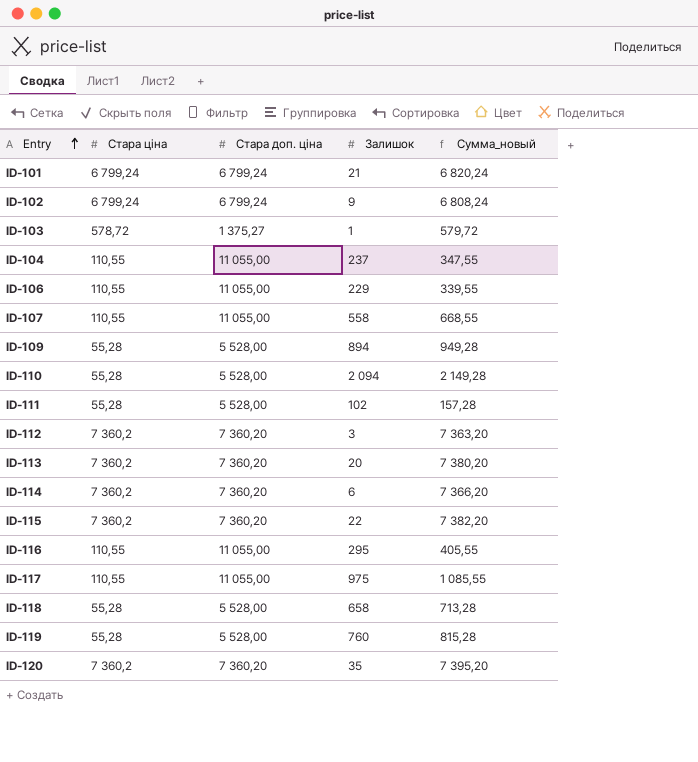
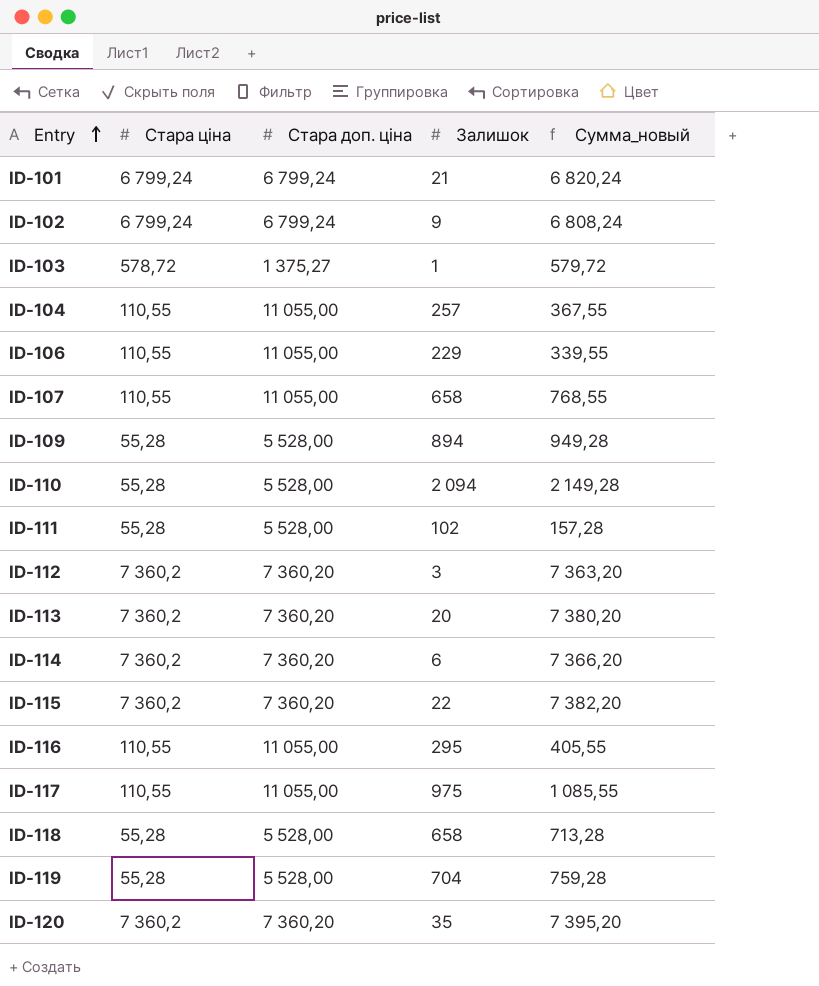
ID-104 | Залишок: 237 -> 257
ID-104 | Сумма_новый: 347,55 -> 367,55
ID-107 | Залишок: 558 -> 658
ID-107 | Сумма_новый: 668,55 -> 768,55
ID-119 | Залишок: 760 -> 704
ID-119 | Сумма_новый: 815,28 -> 759,28

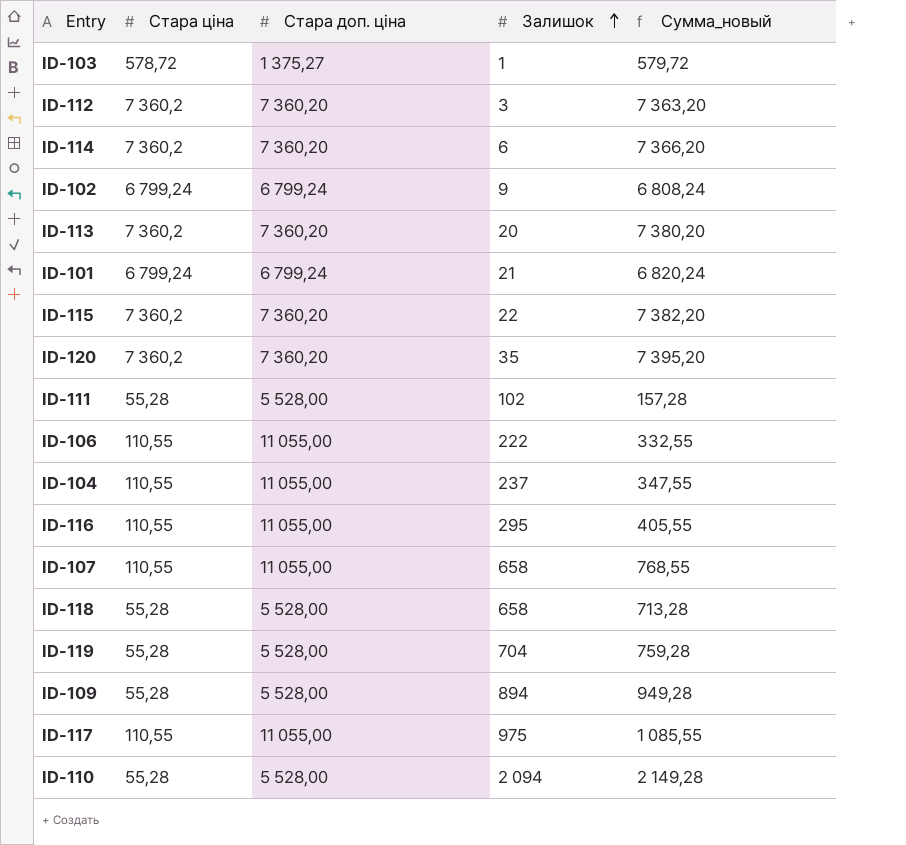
row order: Entry ascending -> Залишок ascending
ID-106 | Залишок: 229 -> 222
ID-106 | Сумма_новый: 339,55 -> 332,55
ID-104 | Залишок: 257 -> 237
ID-104 | Сумма_новый: 367,55 -> 347,55

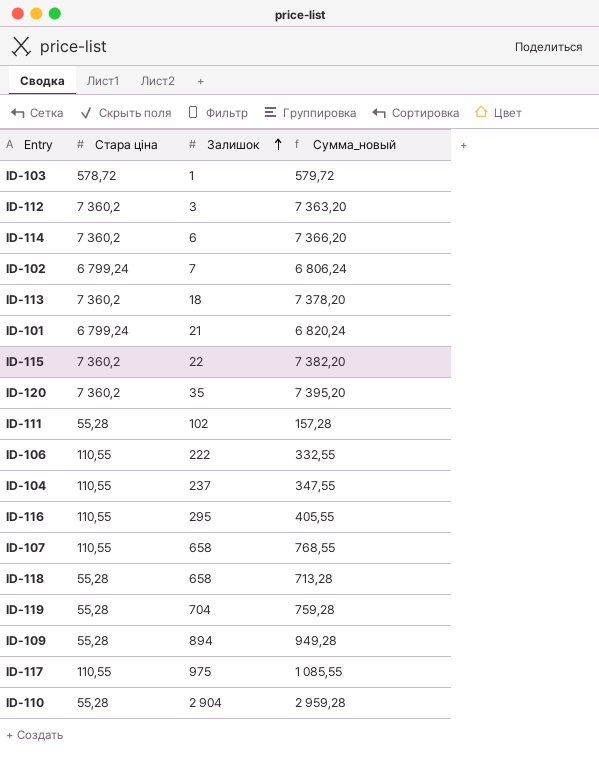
column Стара доп. ціна | position: 3 -> none
ID-102 | Залишок: 9 -> 7
ID-102 | Сумма_новый: 6 808,24 -> 6 806,24
ID-113 | Залишок: 20 -> 18
ID-113 | Сумма_новый: 7 380,20 -> 7 378,20
ID-110 | Залишок: 2 094 -> 2 904
ID-110 | Сумма_новый: 2 149,28 -> 2 959,28

